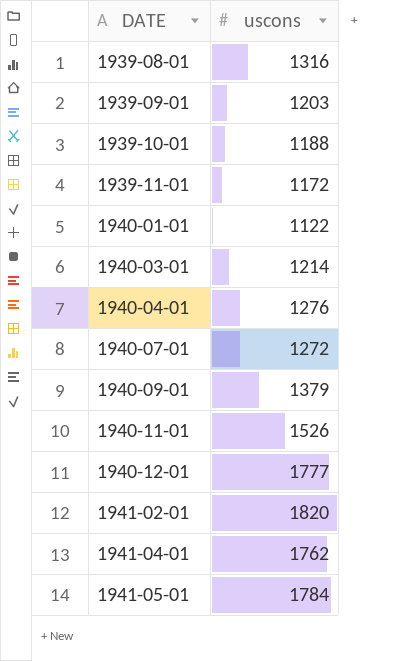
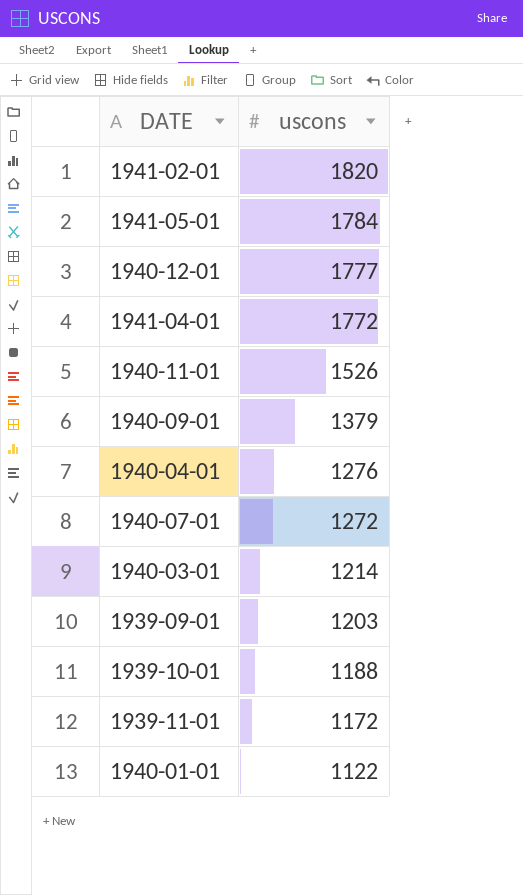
row order: DATE ascending -> uscons descending
row 1939-08-01: 1316 -> none
1941-04-01 | uscons: 1762 -> 1772

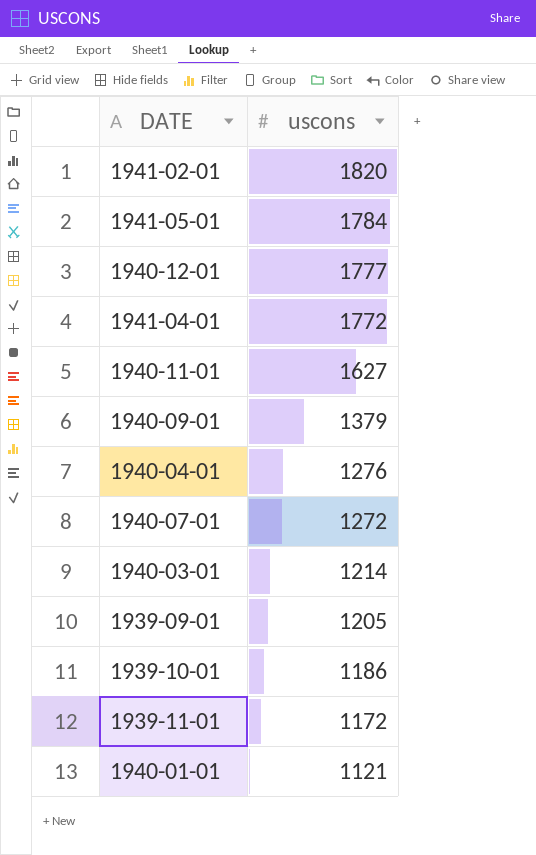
1940-11-01 | uscons: 1526 -> 1627
1939-09-01 | uscons: 1203 -> 1205
1939-10-01 | uscons: 1188 -> 1186
1940-01-01 | uscons: 1122 -> 1121

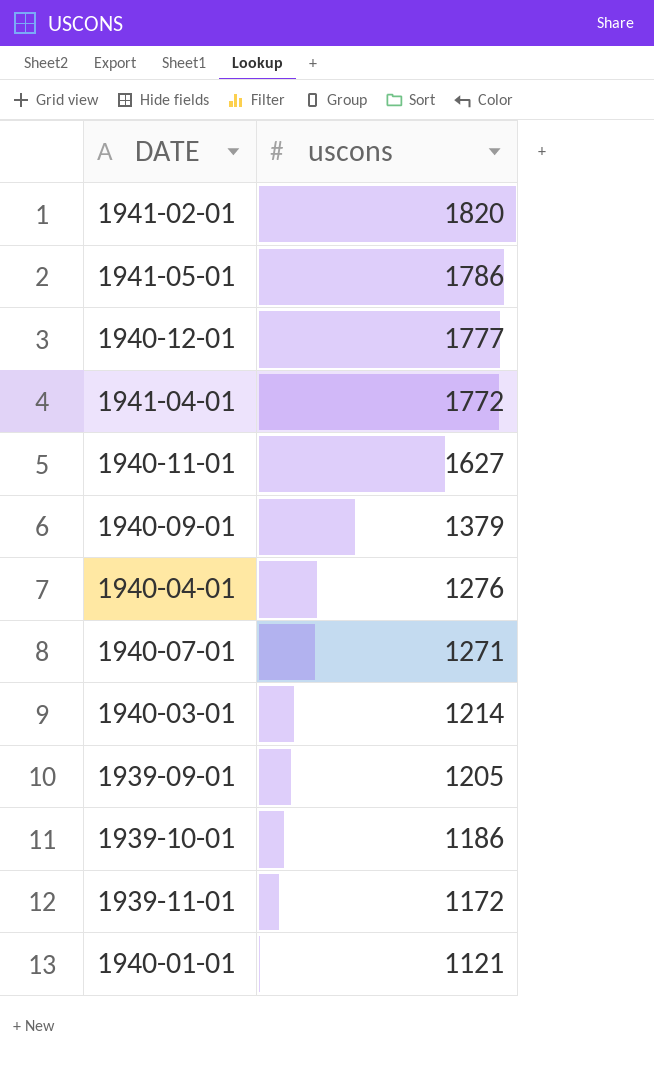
1941-05-01 | uscons: 1784 -> 1786
1940-07-01 | uscons: 1272 -> 1271

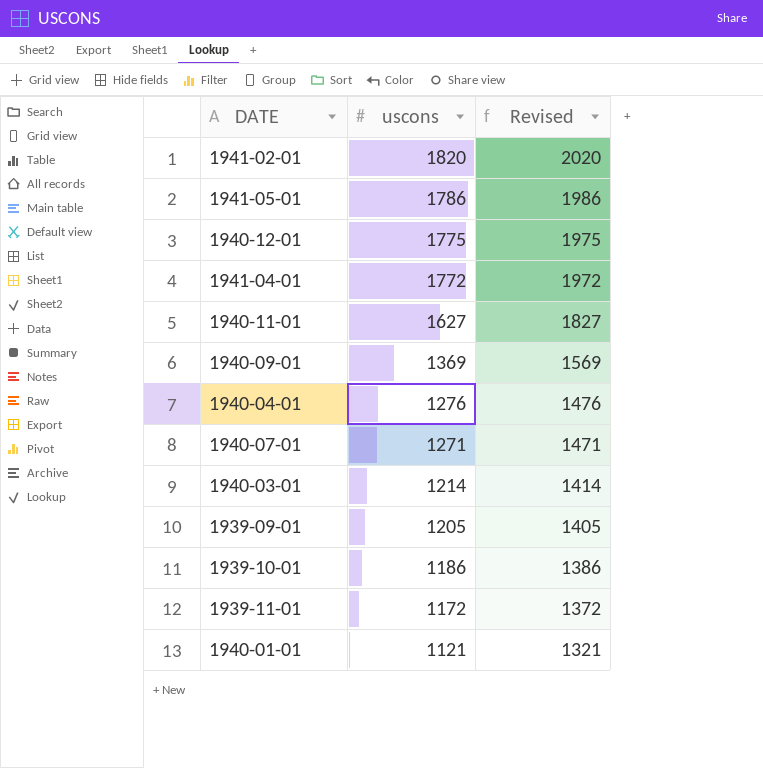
column Revised | formula: none -> [uscons] + 200
1940-12-01 | uscons: 1777 -> 1775
1940-09-01 | uscons: 1379 -> 1369

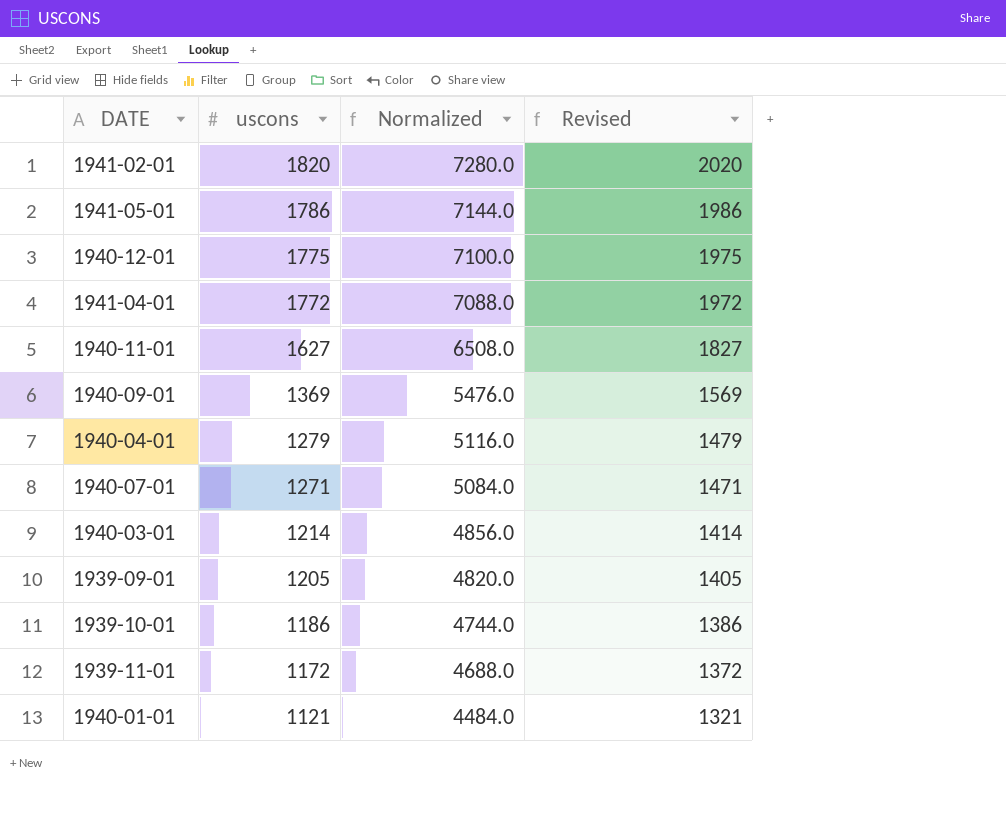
column Normalized | formula: none -> [uscons] * 4
1940-04-01 | uscons: 1276 -> 1279
1940-04-01 | Revised: 1476 -> 1479

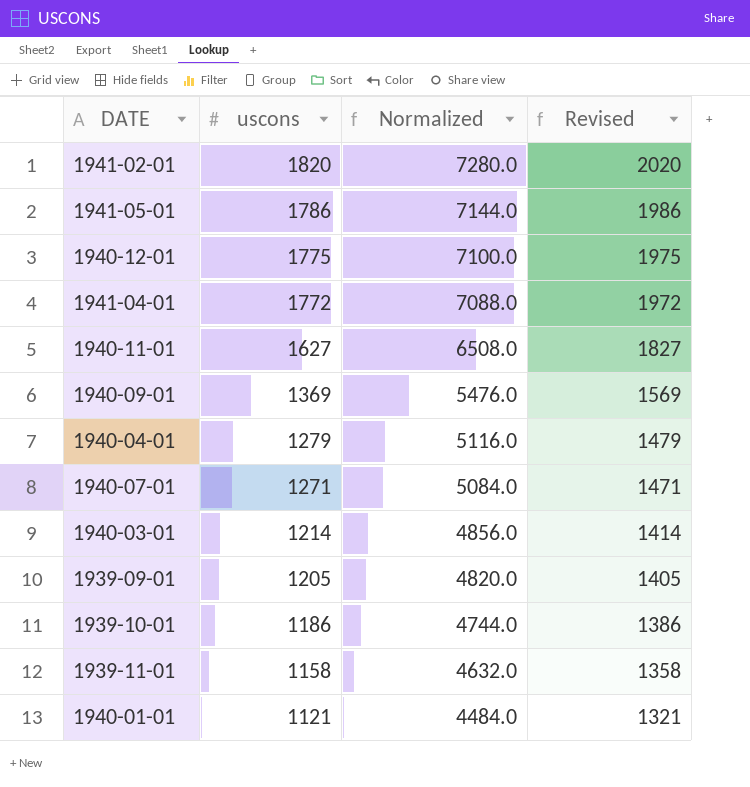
1939-11-01 | uscons: 1172 -> 1158
1939-11-01 | Normalized: 4688.0 -> 4632.0
1939-11-01 | Revised: 1372 -> 1358

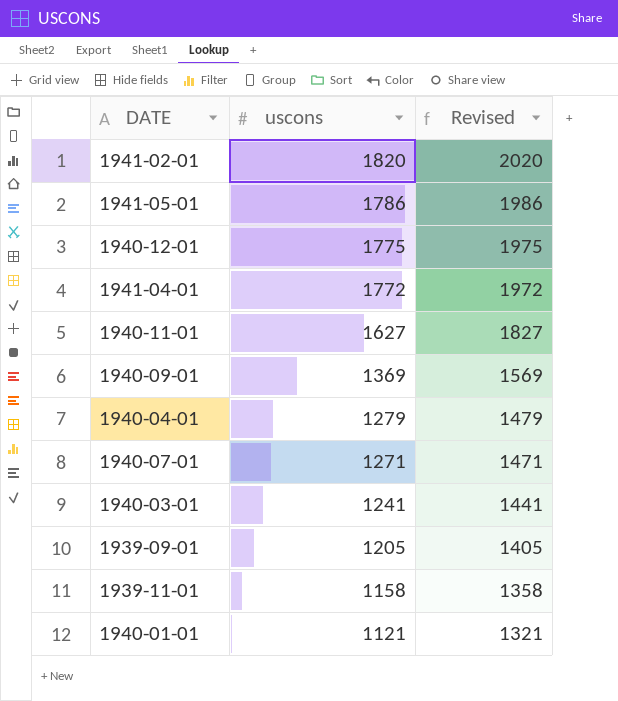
column Normalized | formula: [uscons] * 4 -> none
row 1939-10-01: 1186 | 4744.0 | 1386 -> none
1940-03-01 | uscons: 1214 -> 1241
1940-03-01 | Revised: 1414 -> 1441

